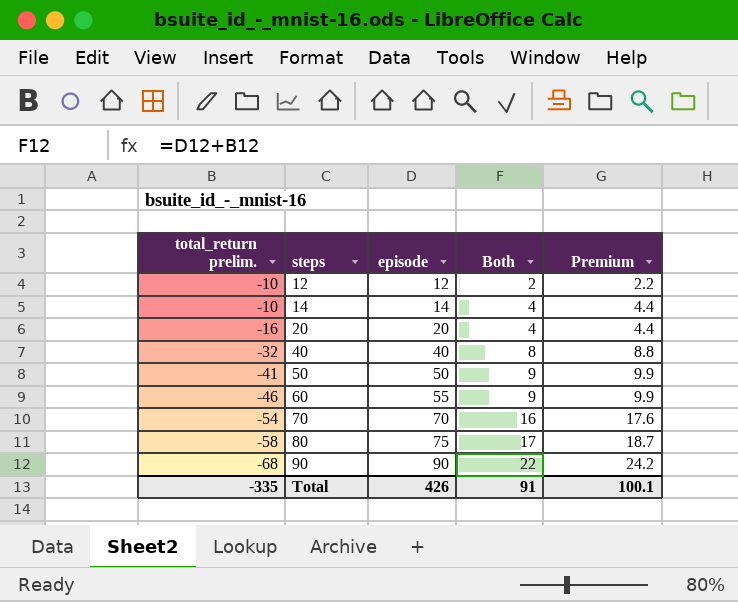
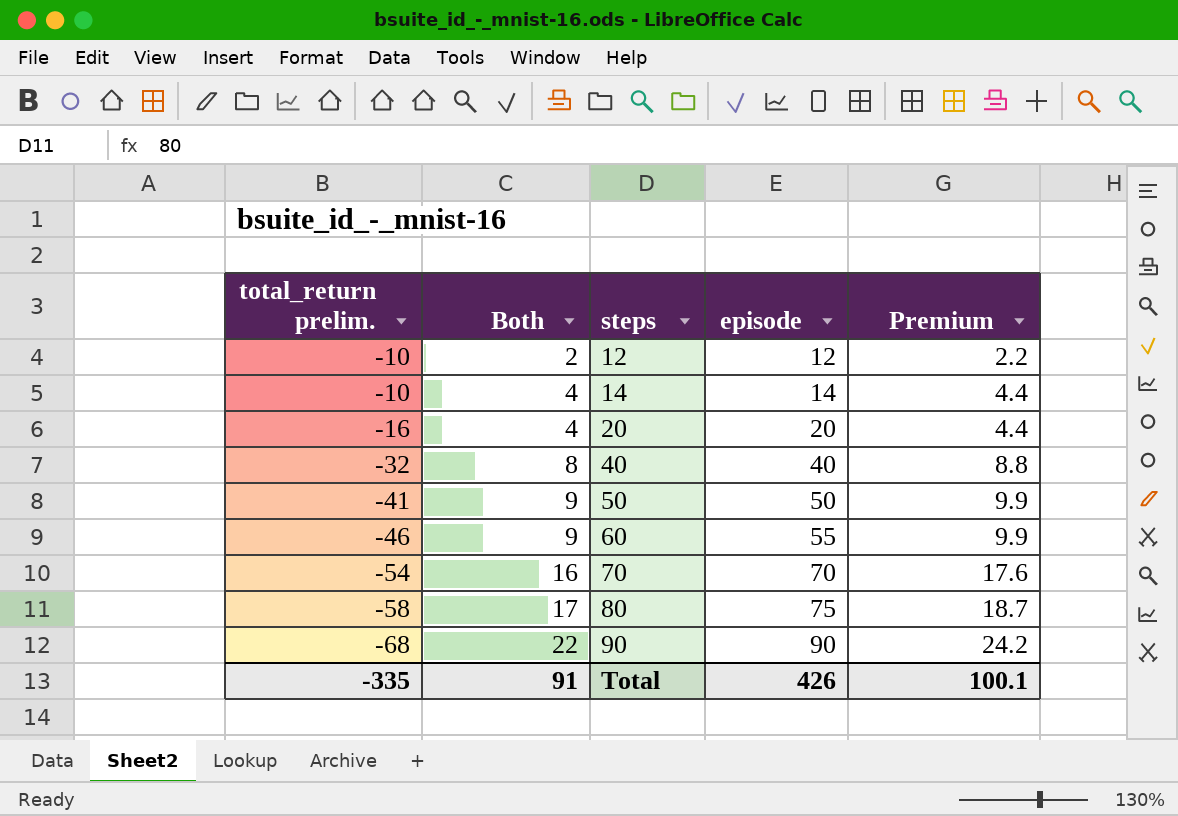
column Both | position: 4 -> 2

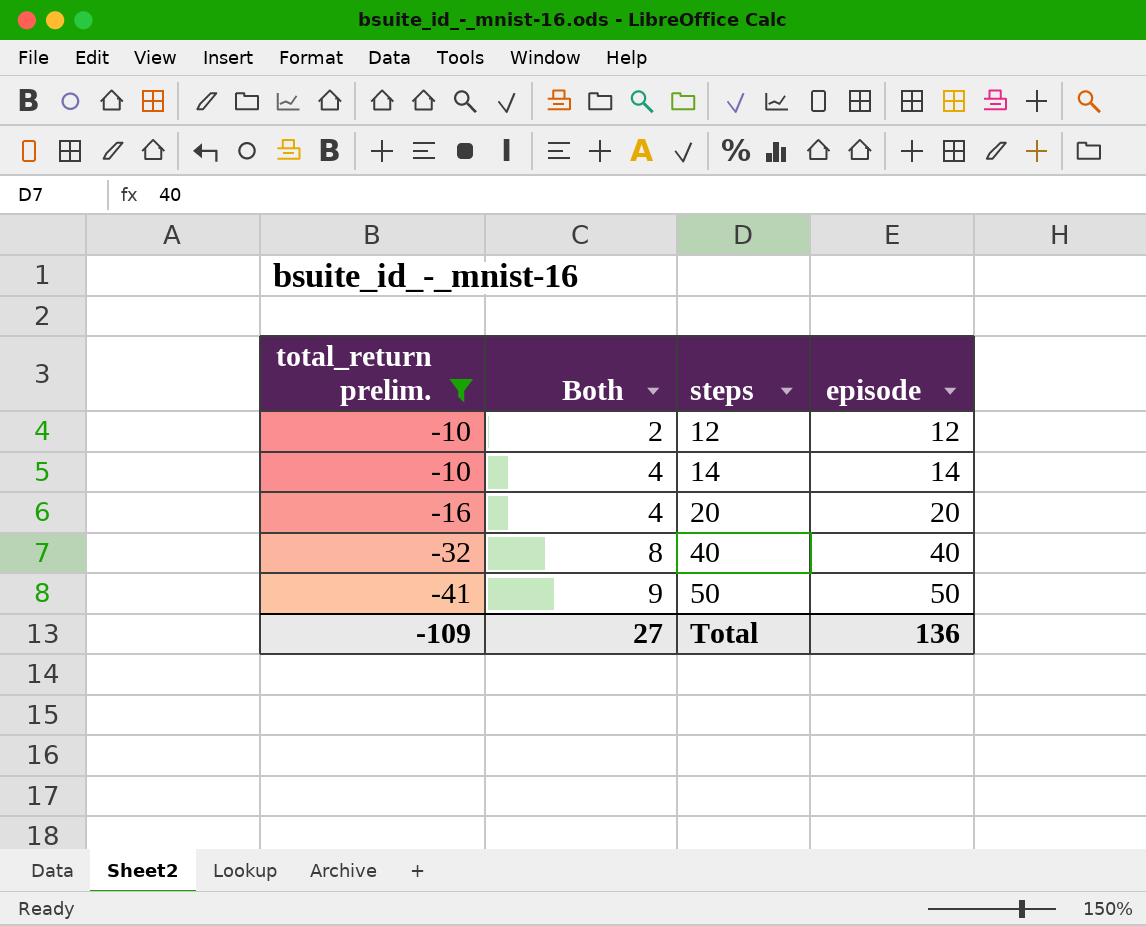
filter: none -> total_return prelim. >= -41
column Premium | formula: [Both] * 1.1 -> none
Total | total_return prelim.: -335 -> -109
Total | Both: 91 -> 27
Total | episode: 426 -> 136

